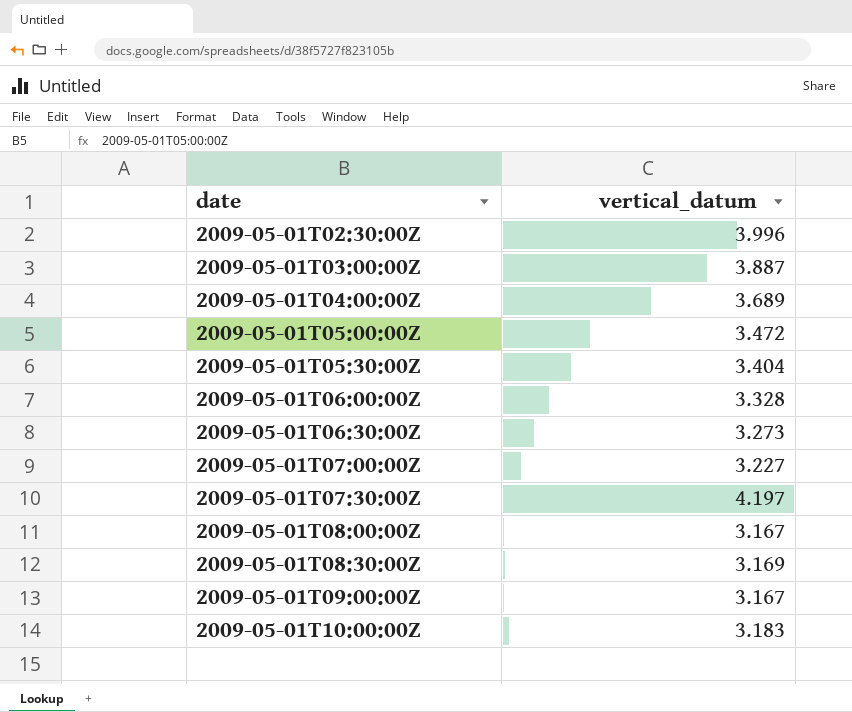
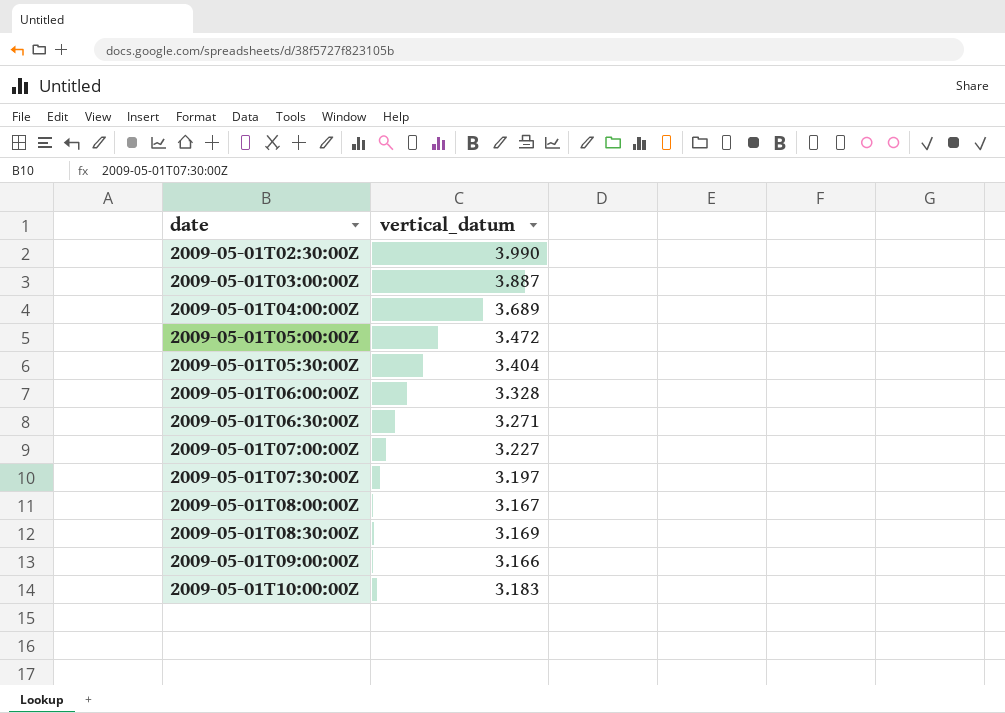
2009-05-01T02:30:00Z | vertical_datum: 3.996 -> 3.990
2009-05-01T06:30:00Z | vertical_datum: 3.273 -> 3.271
2009-05-01T07:30:00Z | vertical_datum: 4.197 -> 3.197
2009-05-01T09:00:00Z | vertical_datum: 3.167 -> 3.166

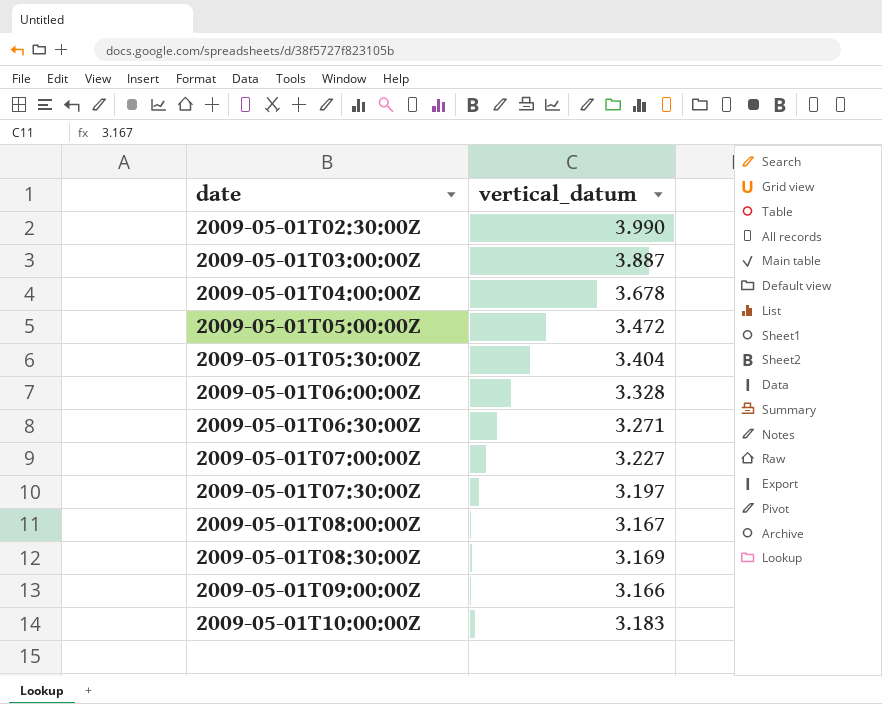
2009-05-01T04:00:00Z | vertical_datum: 3.689 -> 3.678

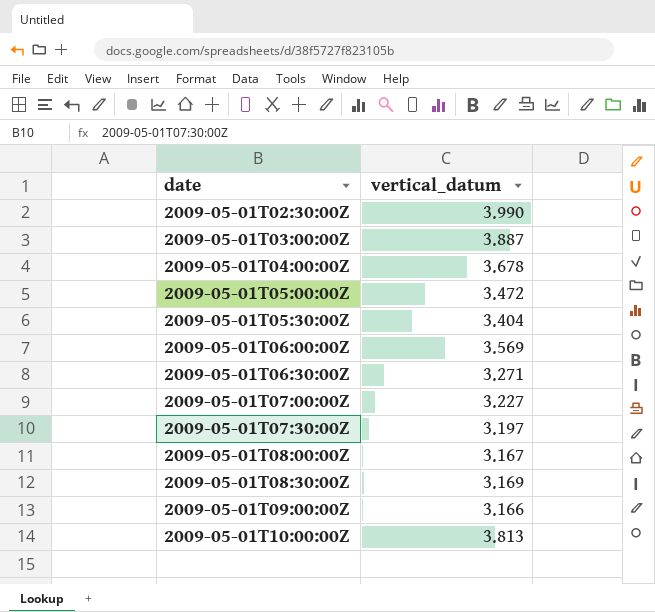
2009-05-01T06:00:00Z | vertical_datum: 3.328 -> 3.569
2009-05-01T10:00:00Z | vertical_datum: 3.183 -> 3.813

